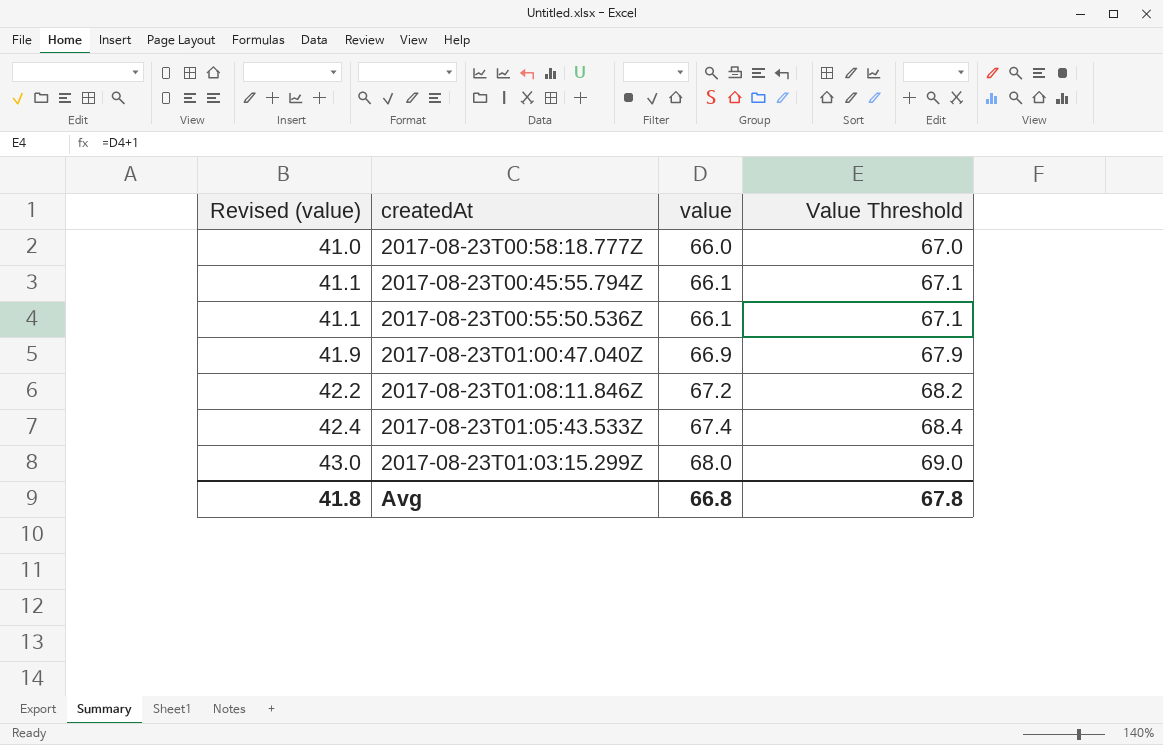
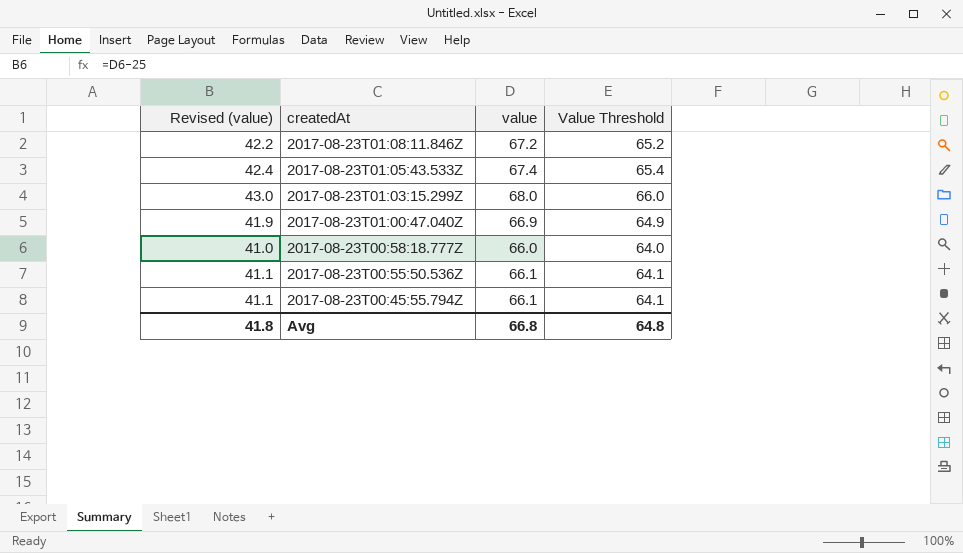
row order: Revised (value) ascending -> createdAt descending
column Value Threshold | formula: [value] + 1 -> [value] - 2
Avg | Value Threshold: 67.8 -> 64.8

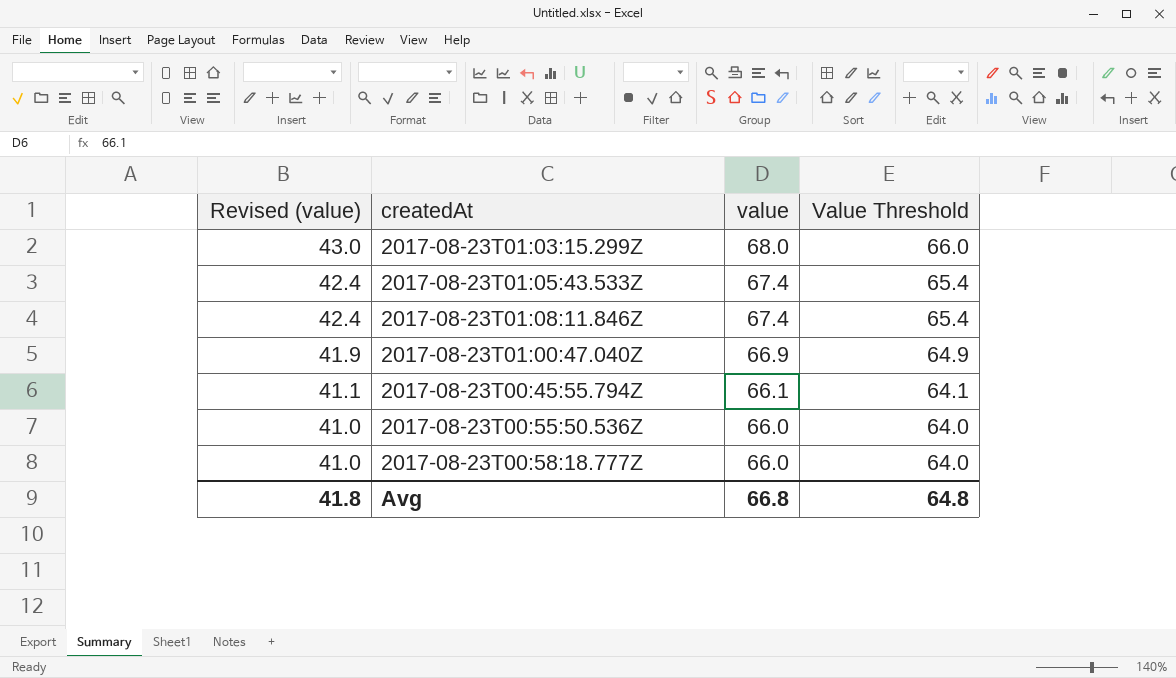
row order: createdAt descending -> Revised (value) descending
2017-08-23T01:08:11.846Z | Revised (value): 42.2 -> 42.4
2017-08-23T01:08:11.846Z | value: 67.2 -> 67.4
2017-08-23T01:08:11.846Z | Value Threshold: 65.2 -> 65.4
2017-08-23T00:55:50.536Z | Revised (value): 41.1 -> 41.0
2017-08-23T00:55:50.536Z | value: 66.1 -> 66.0
2017-08-23T00:55:50.536Z | Value Threshold: 64.1 -> 64.0

